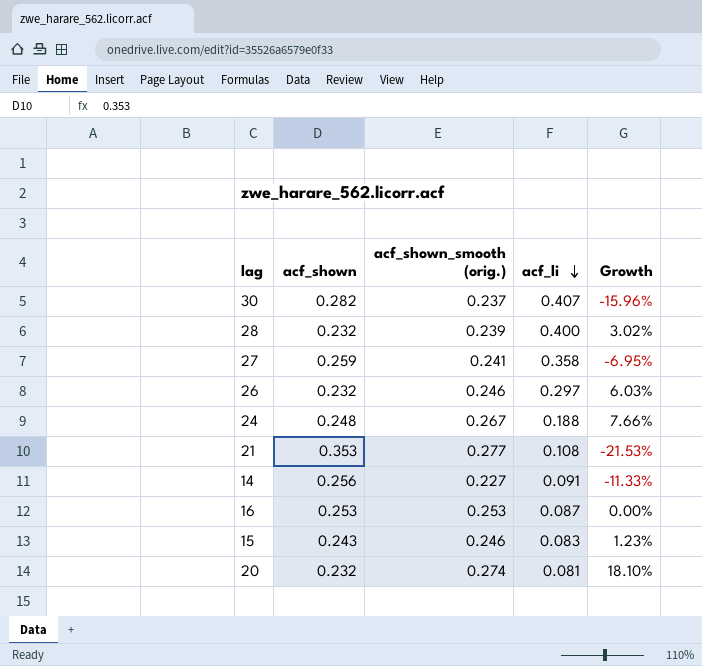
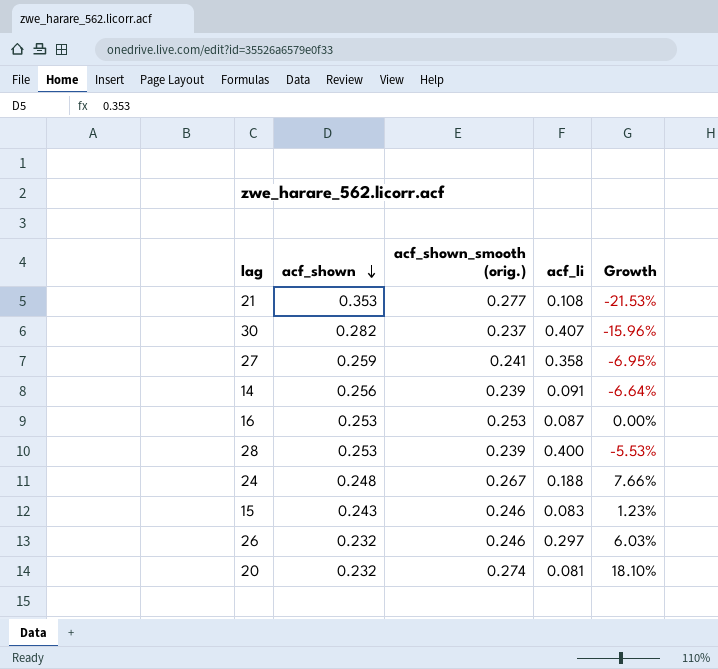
row order: acf_li descending -> acf_shown descending
14 | acf_shown_smooth (orig.): 0.227 -> 0.239
14 | Growth: -11.33% -> -6.64%
28 | acf_shown: 0.232 -> 0.253
28 | Growth: 3.02% -> -5.53%

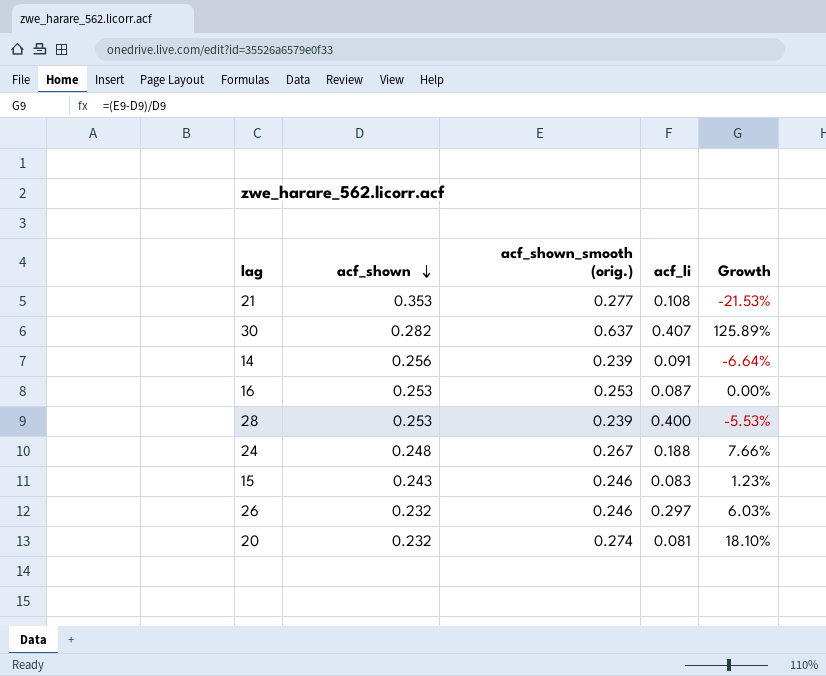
row 27: 0.259 | 0.241 | 0.358 | -6.95% -> none
30 | acf_shown_smooth (orig.): 0.237 -> 0.637
30 | Growth: -15.96% -> 125.89%

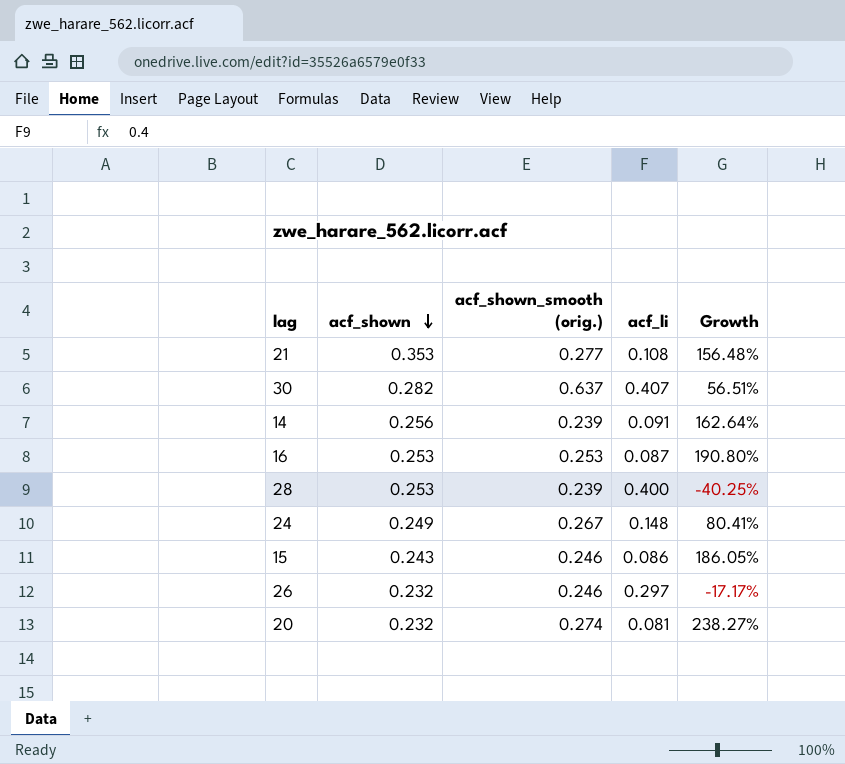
column Growth | formula: ([acf_shown_smooth (orig.)] - [acf_shown]) / [acf_shown] -> ([acf_shown_smooth (orig.)] - [acf_li]) / [acf_li]
24 | acf_shown: 0.248 -> 0.249
24 | acf_li: 0.188 -> 0.148
15 | acf_li: 0.083 -> 0.086

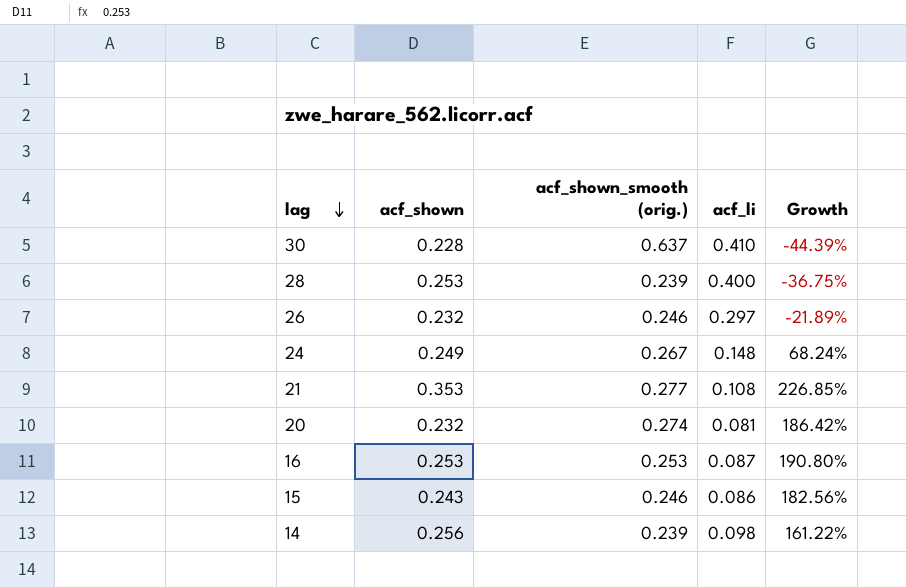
row order: acf_shown descending -> lag descending
column Growth | formula: ([acf_shown_smooth (orig.)] - [acf_li]) / [acf_li] -> ([acf_shown] - [acf_li]) / [acf_li]
30 | acf_shown: 0.282 -> 0.228
30 | acf_li: 0.407 -> 0.410
14 | acf_li: 0.091 -> 0.098

